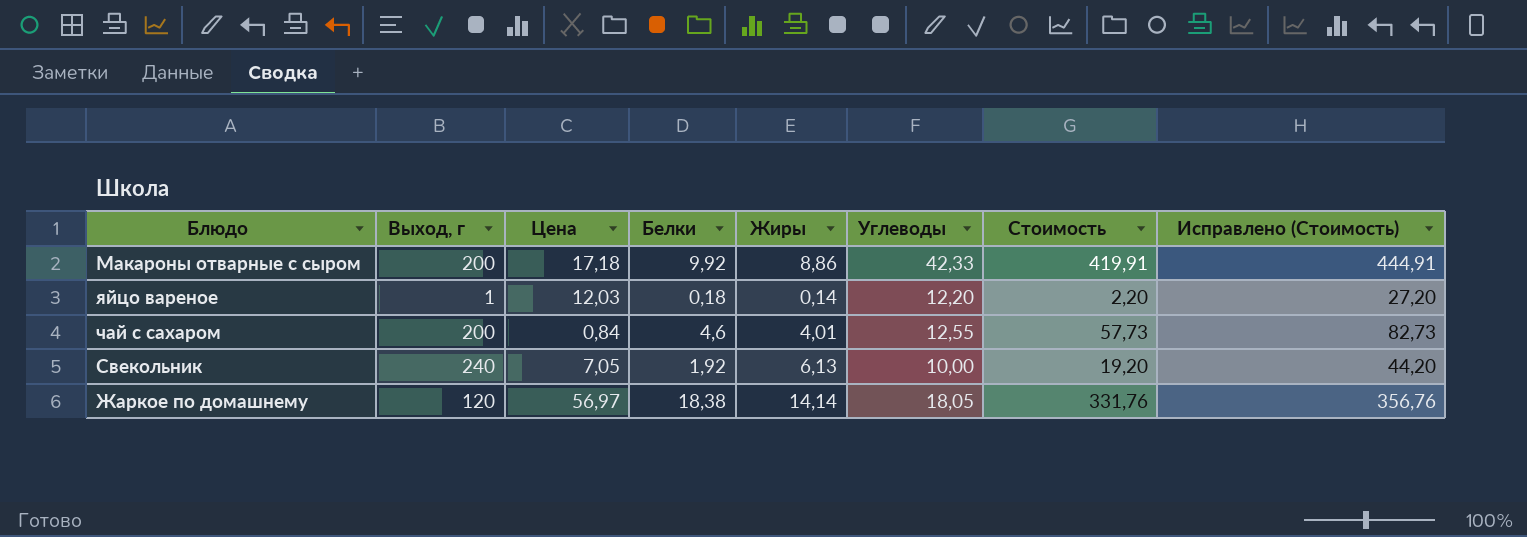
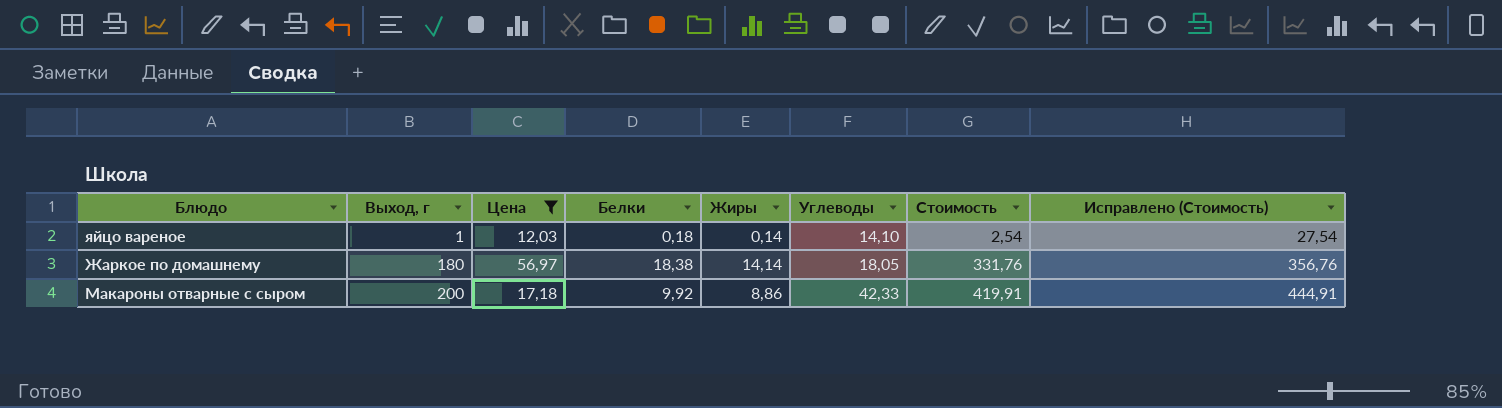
filter: none -> Цена >= 12,03
row order: none -> Выход, г ascending
яйцо вареное | Углеводы: 12,20 -> 14,10
яйцо вареное | Стоимость: 2,20 -> 2,54
яйцо вареное | Исправлено (Стоимость): 27,20 -> 27,54
Жаркое по домашнему | Выход, г: 120 -> 180

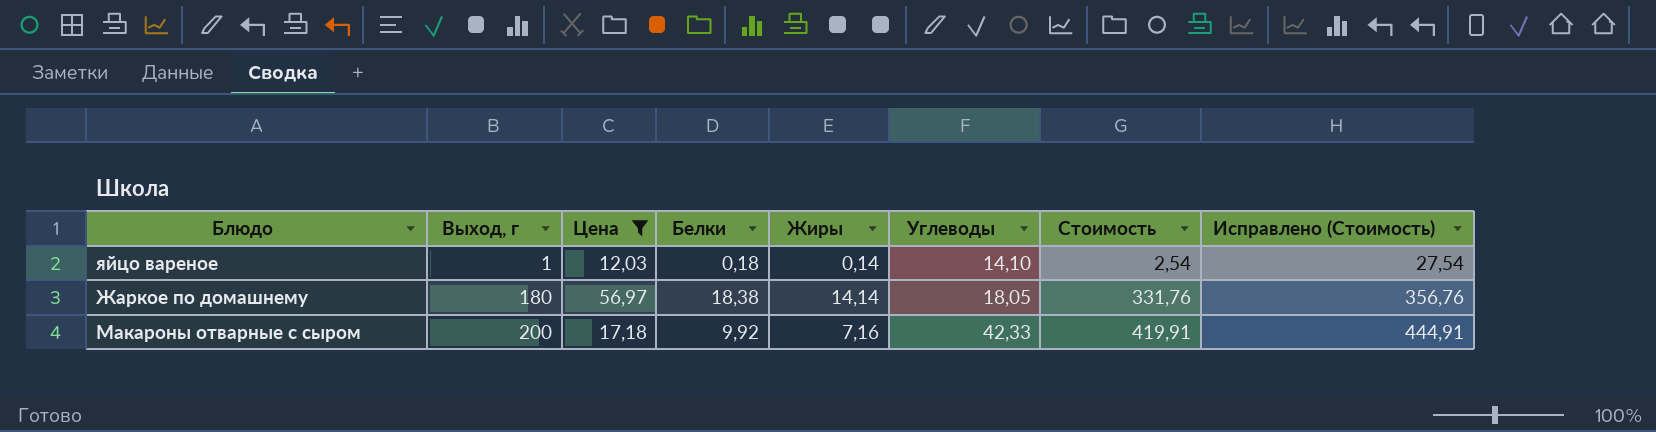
Макароны отварные с сыром | Жиры: 8,86 -> 7,16

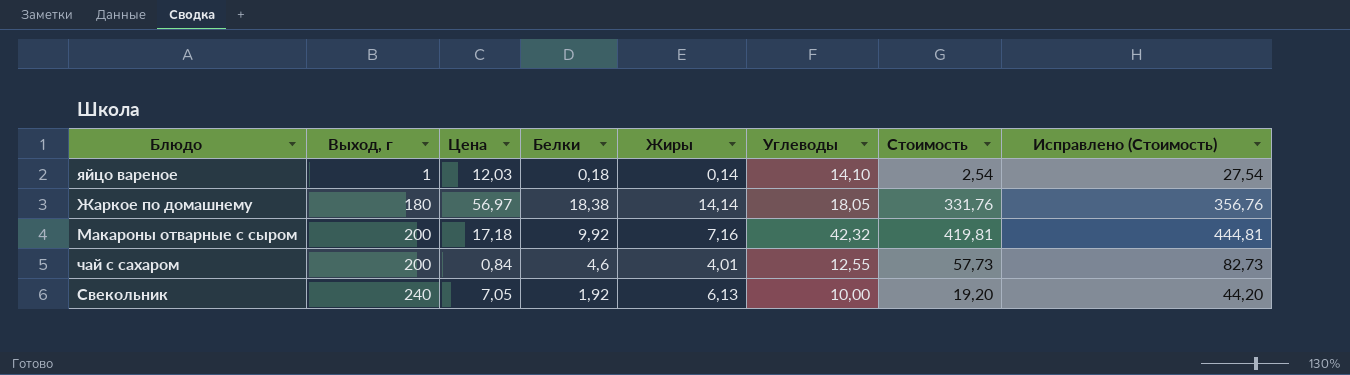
filter: Цена >= 12,03 -> none
Макароны отварные с сыром | Углеводы: 42,33 -> 42,32
Макароны отварные с сыром | Стоимость: 419,91 -> 419,81
Макароны отварные с сыром | Исправлено (Стоимость): 444,91 -> 444,81

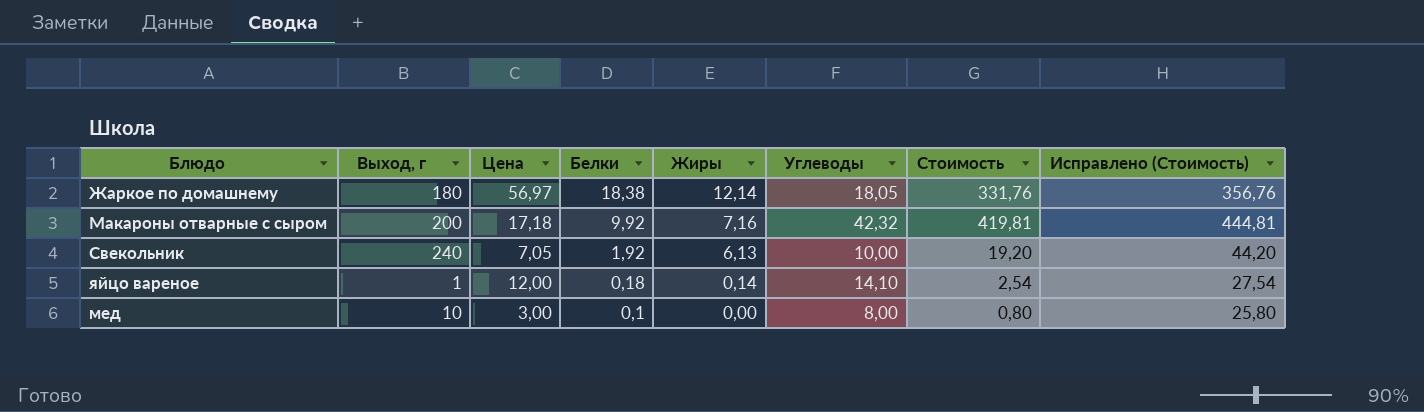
row order: Выход, г ascending -> Белки descending
row чай с сахаром: 200 | 0,84 | 4,6 | 4,01 | 12,55 | 57,73 | 82,73 -> none
Жаркое по домашнему | Жиры: 14,14 -> 12,14
яйцо вареное | Цена: 12,03 -> 12,00
row мед: none -> 10 | 3,00 | 0,1 | 0,00 | 8,00 | 0,80 | 25,80

